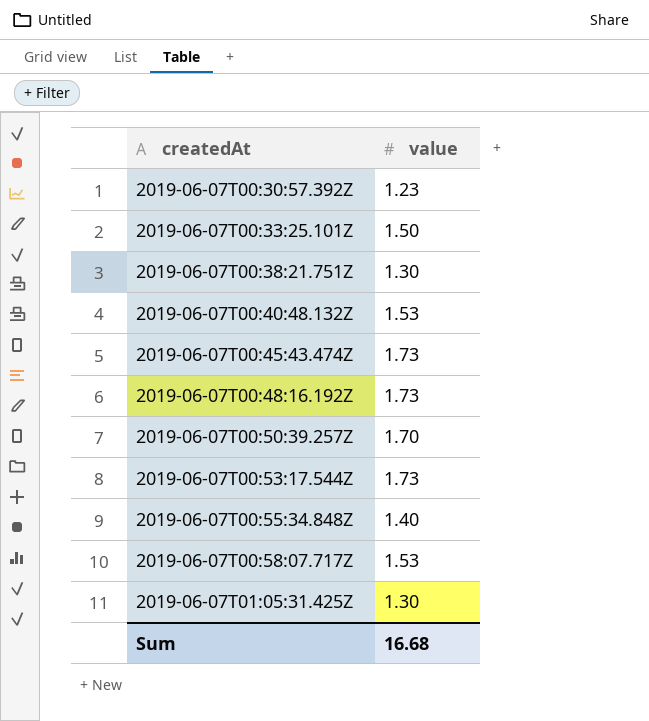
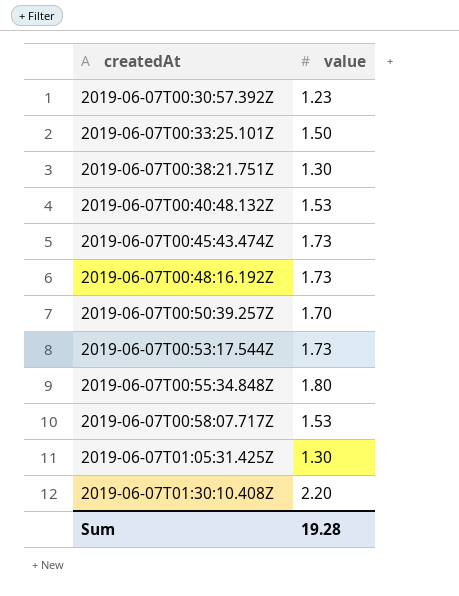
2019-06-07T00:55:34.848Z | value: 1.40 -> 1.80
row 2019-06-07T01:30:10.408Z: none -> 2.20
Sum | value: 16.68 -> 19.28

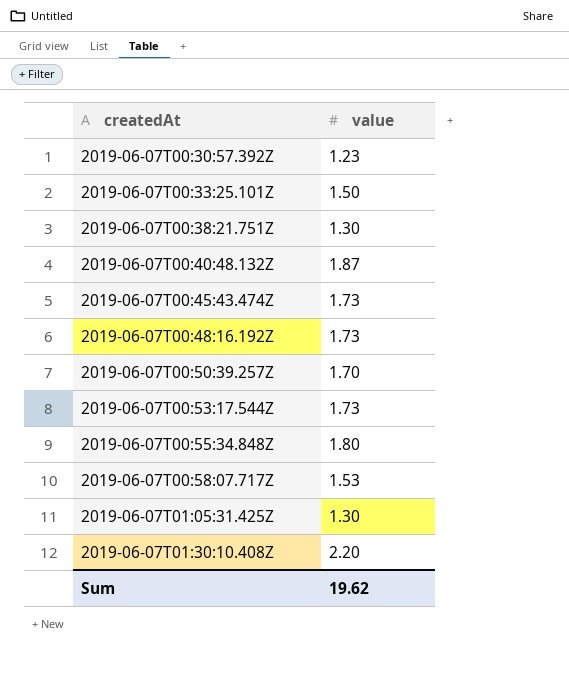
2019-06-07T00:40:48.132Z | value: 1.53 -> 1.87
Sum | value: 19.28 -> 19.62

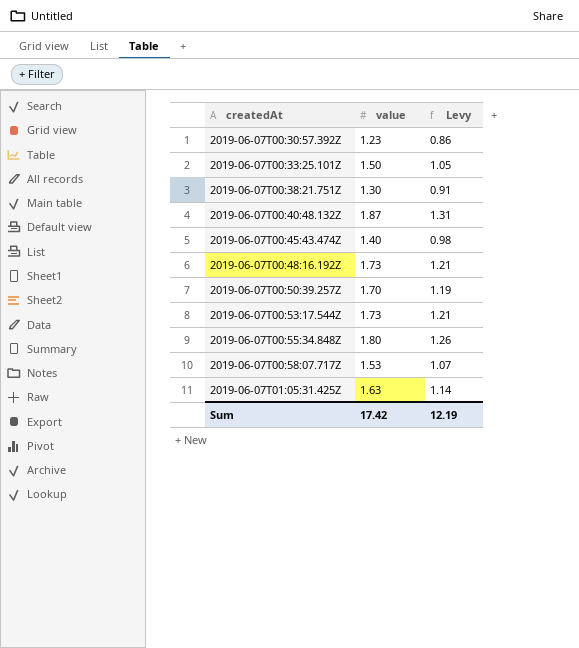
column Levy | formula: none -> [value] * 0.7
row 2019-06-07T01:30:10.408Z: 2.20 -> none
2019-06-07T00:45:43.474Z | value: 1.73 -> 1.40
2019-06-07T01:05:31.425Z | value: 1.30 -> 1.63
Sum | value: 19.62 -> 17.42

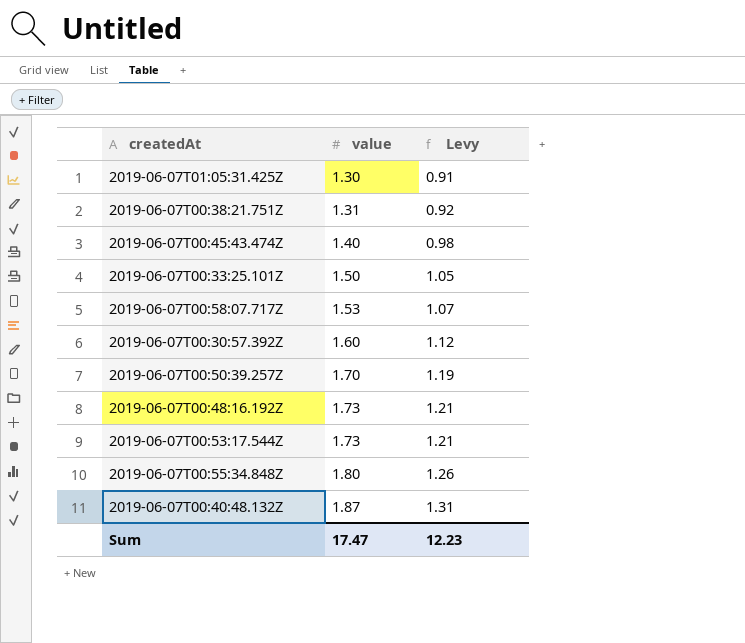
row order: createdAt ascending -> value ascending
2019-06-07T01:05:31.425Z | value: 1.63 -> 1.30
2019-06-07T01:05:31.425Z | Levy: 1.14 -> 0.91
2019-06-07T00:38:21.751Z | value: 1.30 -> 1.31
2019-06-07T00:38:21.751Z | Levy: 0.91 -> 0.92
2019-06-07T00:30:57.392Z | value: 1.23 -> 1.60
2019-06-07T00:30:57.392Z | Levy: 0.86 -> 1.12
Sum | value: 17.42 -> 17.47
Sum | Levy: 12.19 -> 12.23

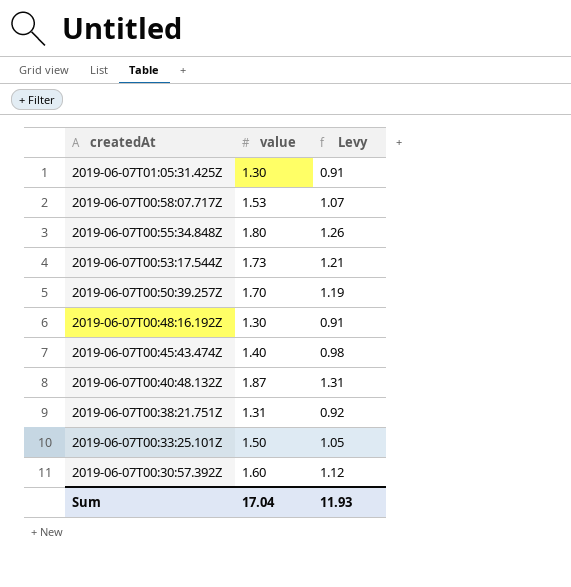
row order: value ascending -> createdAt descending
2019-06-07T00:48:16.192Z | value: 1.73 -> 1.30
2019-06-07T00:48:16.192Z | Levy: 1.21 -> 0.91
Sum | value: 17.47 -> 17.04
Sum | Levy: 12.23 -> 11.93

